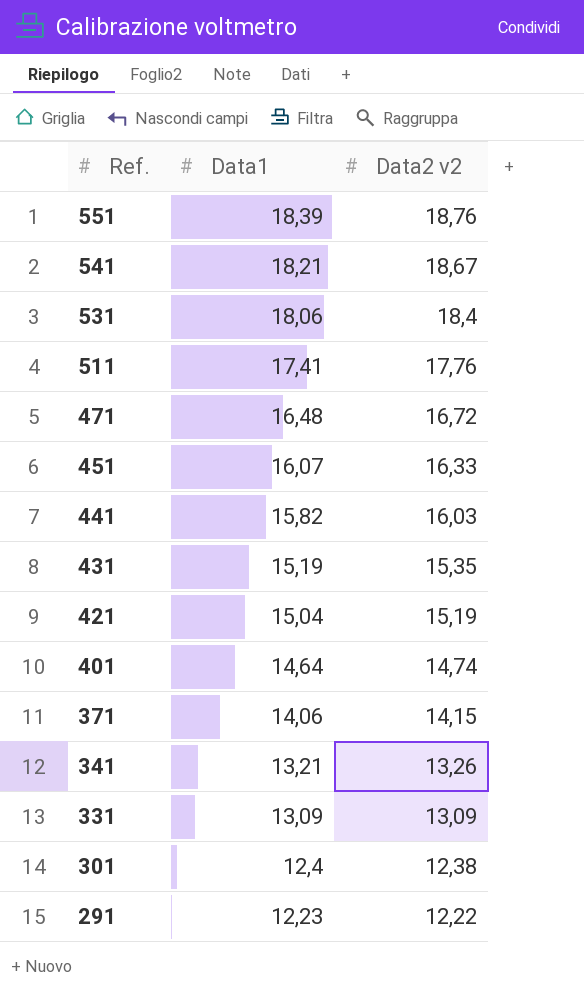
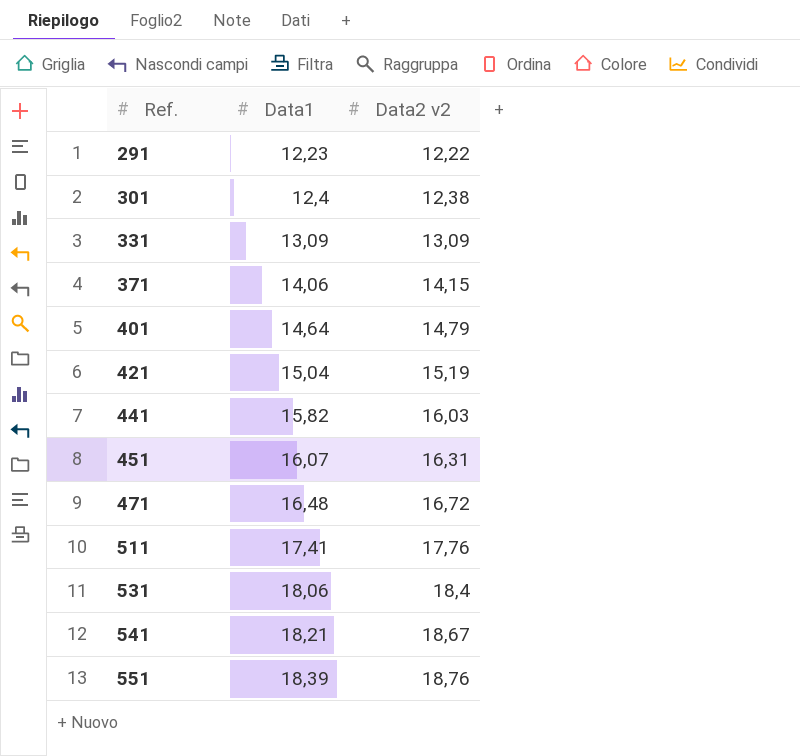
row order: Ref. descending -> Ref. ascending
row 431: 15,19 | 15,35 -> none
row 341: 13,21 | 13,26 -> none
401 | Data2 v2: 14,74 -> 14,79
451 | Data2 v2: 16,33 -> 16,31

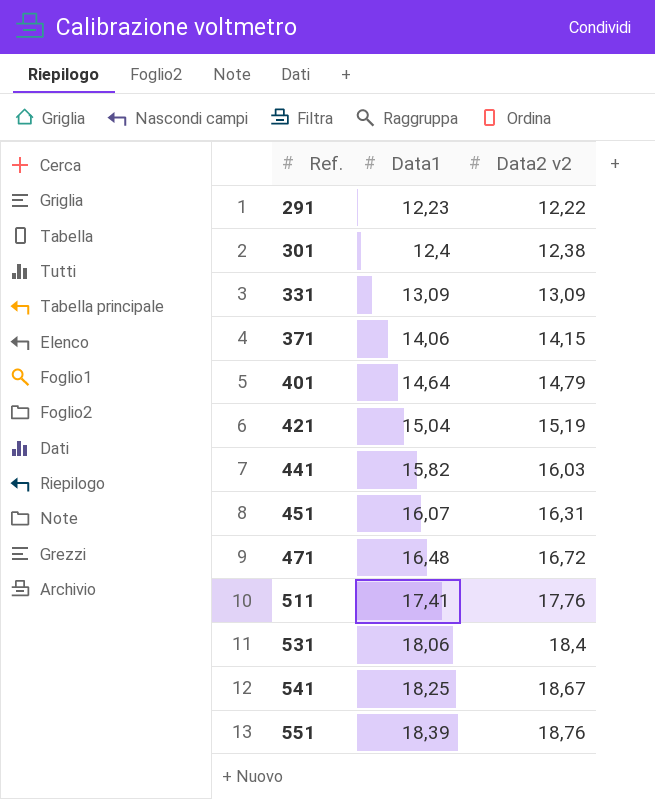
541 | Data1: 18,21 -> 18,25

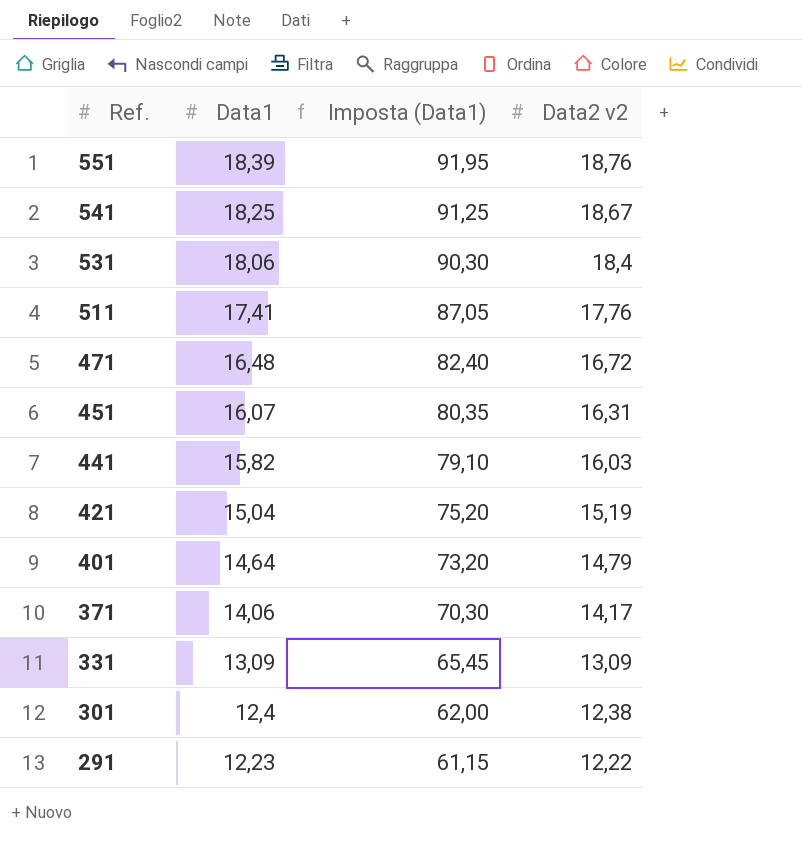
row order: Ref. ascending -> Ref. descending
column Imposta (Data1) | formula: none -> [Data1] * 5
371 | Data2 v2: 14,15 -> 14,17

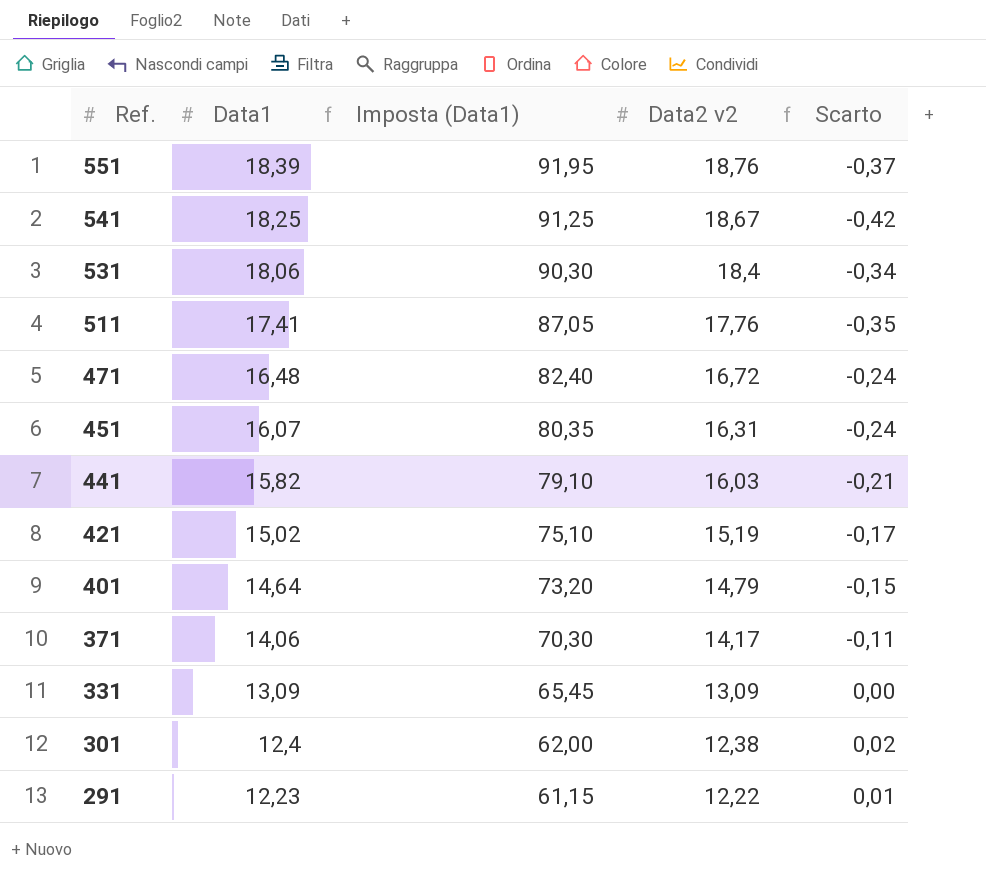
column Scarto | formula: none -> [Data1] - [Data2 v2]
421 | Data1: 15,04 -> 15,02
421 | Imposta (Data1): 75,20 -> 75,10

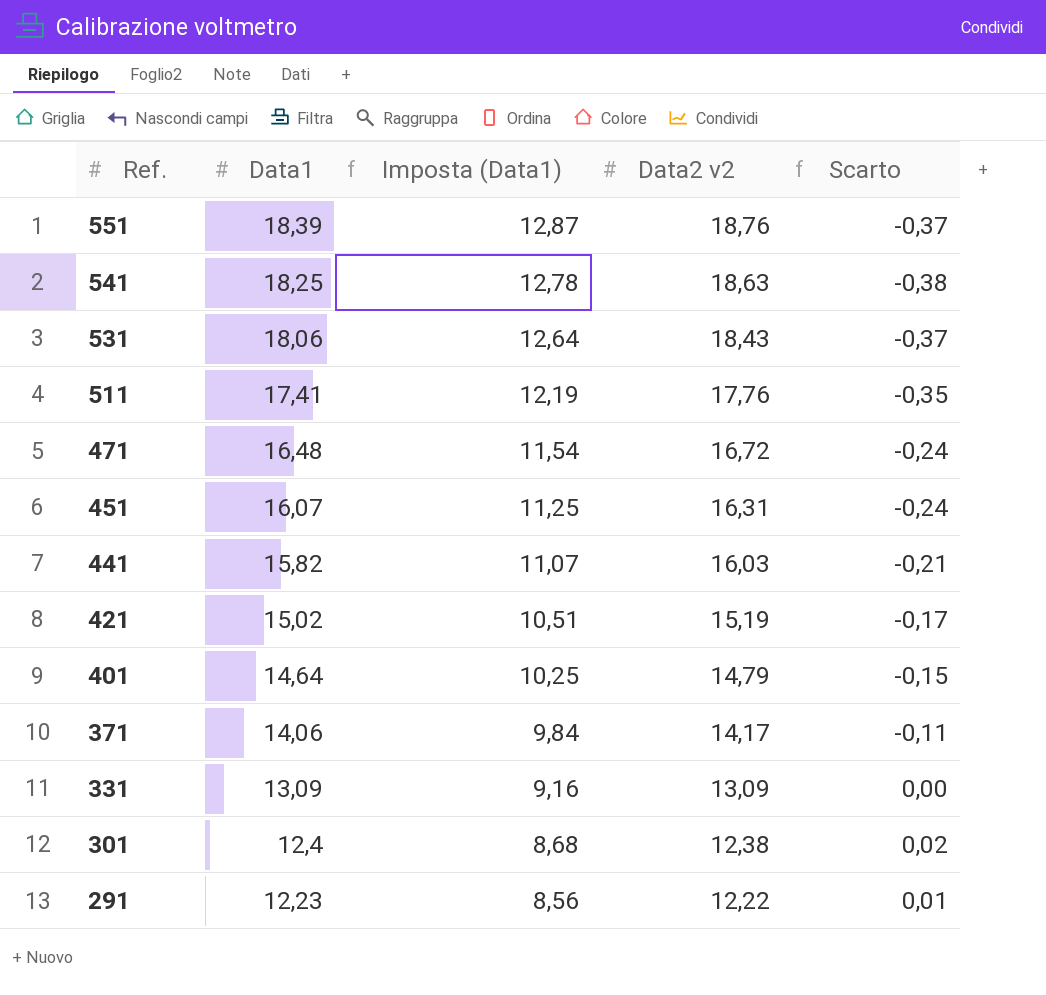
column Imposta (Data1) | formula: [Data1] * 5 -> [Data1] * 0,7
541 | Data2 v2: 18,67 -> 18,63
541 | Scarto: -0,42 -> -0,38
531 | Data2 v2: 18,4 -> 18,43
531 | Scarto: -0,34 -> -0,37

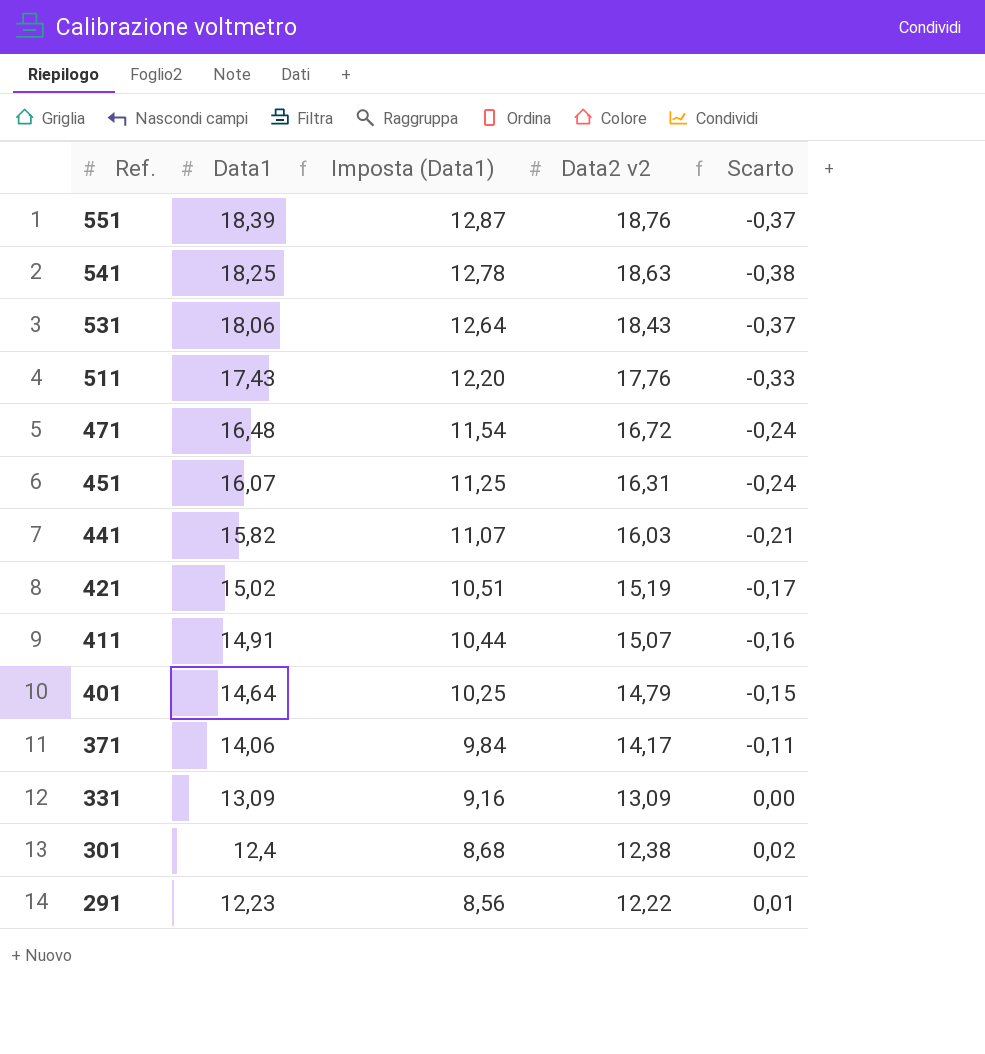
511 | Data1: 17,41 -> 17,43
511 | Imposta (Data1): 12,19 -> 12,20
511 | Scarto: -0,35 -> -0,33
row 411: none -> 14,91 | 10,44 | 15,07 | -0,16

